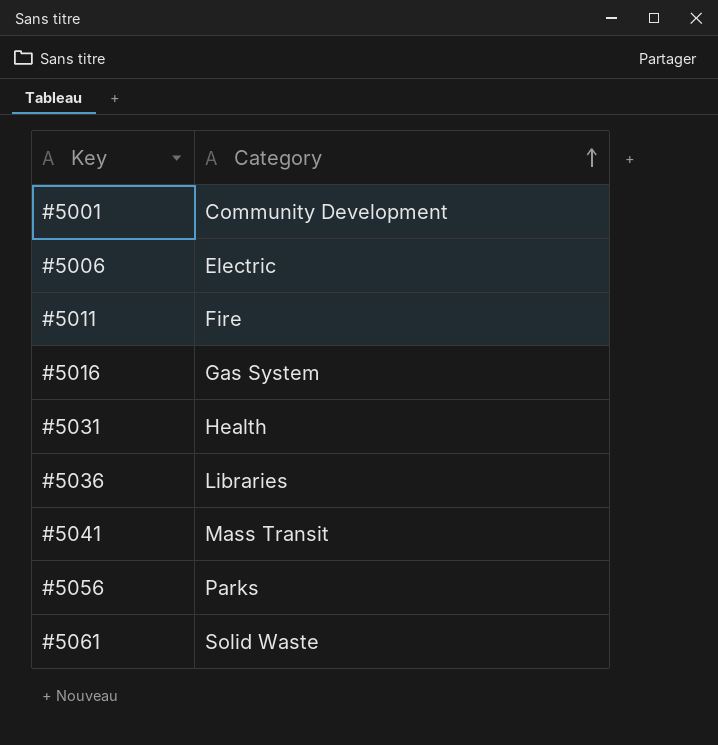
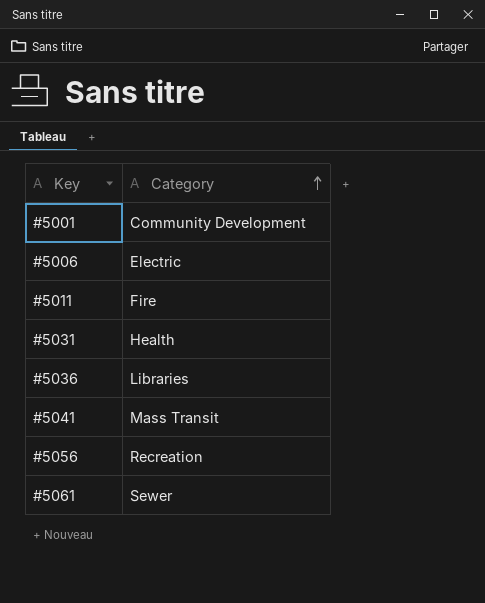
row #5016: Gas System -> none
#5056 | Category: Parks -> Recreation
#5061 | Category: Solid Waste -> Sewer

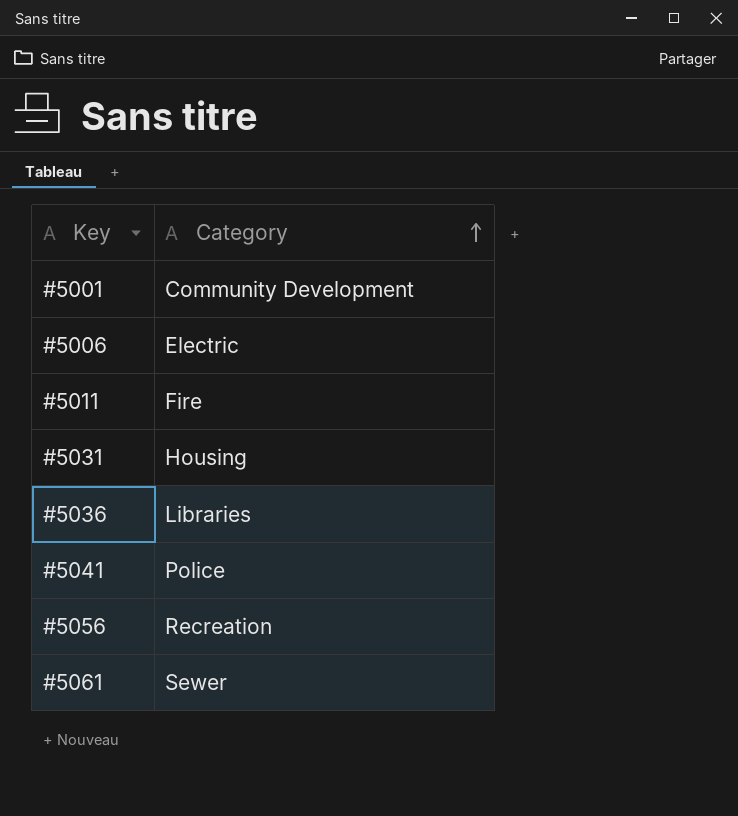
#5031 | Category: Health -> Housing
#5041 | Category: Mass Transit -> Police

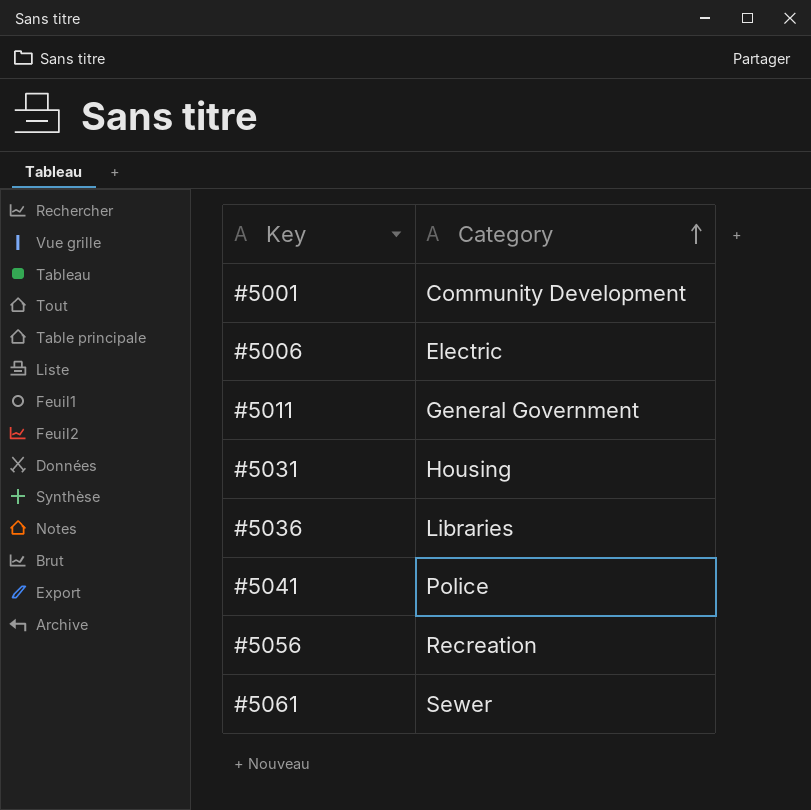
#5011 | Category: Fire -> General Government

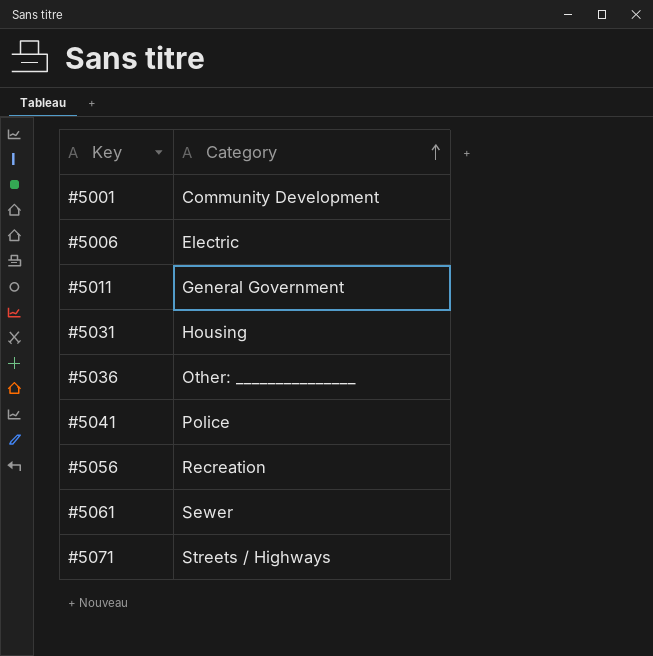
#5036 | Category: Libraries -> Other: _______________
row #5071: none -> Streets / Highways

